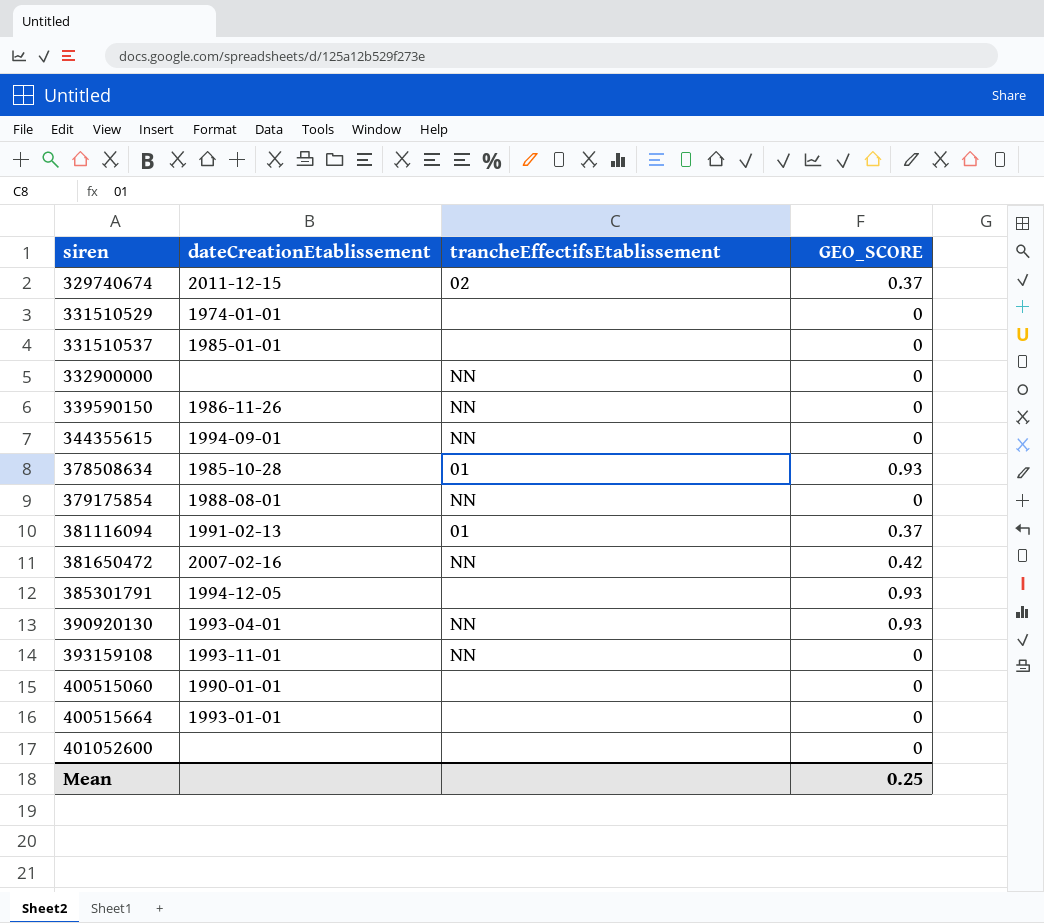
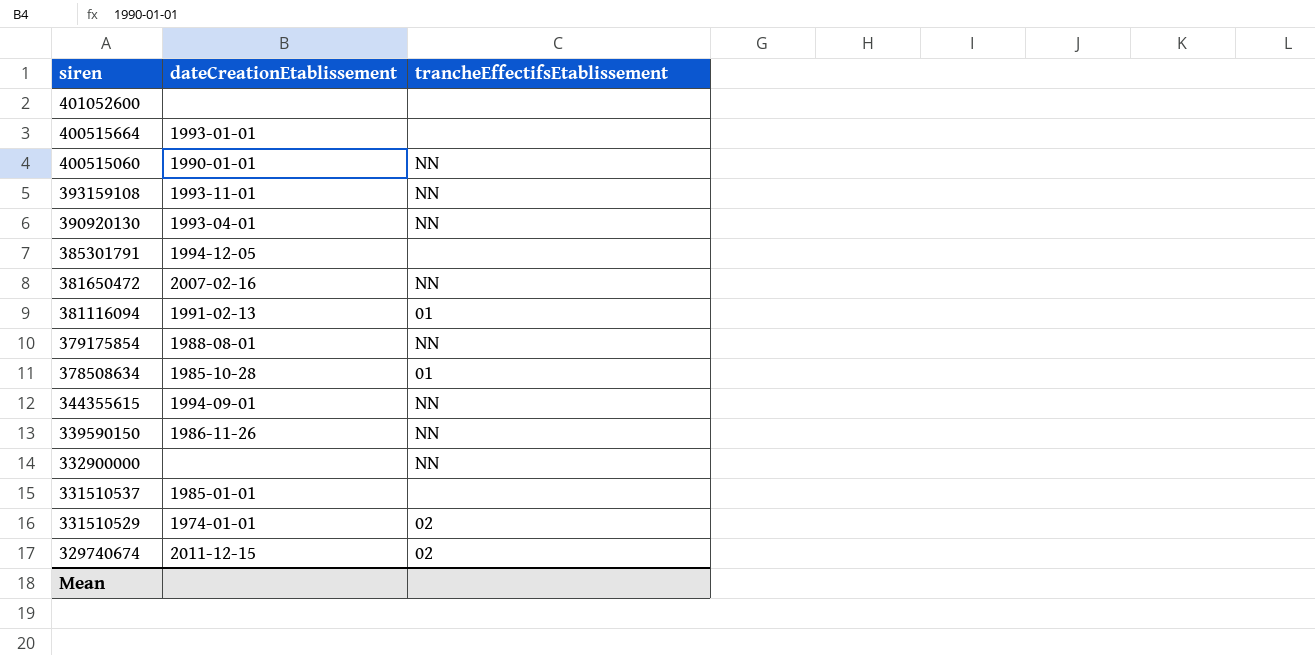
row order: siren ascending -> siren descending
column GEO_SCORE | position: 4 -> none
400515060 | trancheEffectifsEtablissement: none -> NN
331510529 | trancheEffectifsEtablissement: none -> 02

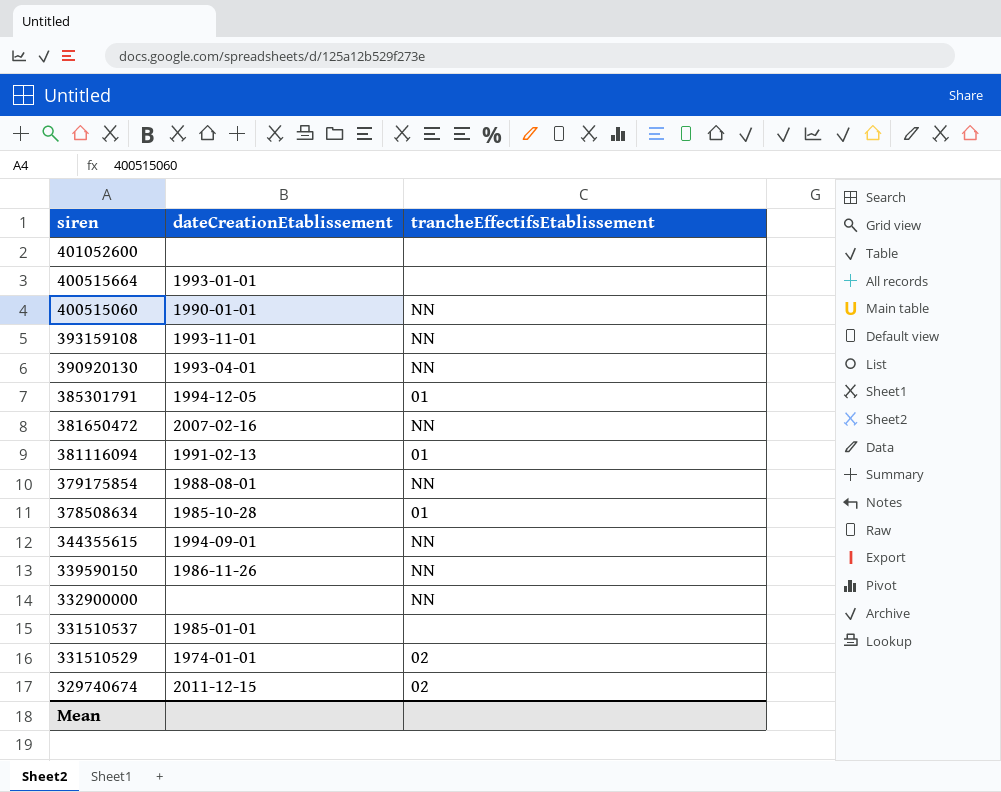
385301791 | trancheEffectifsEtablissement: none -> 01

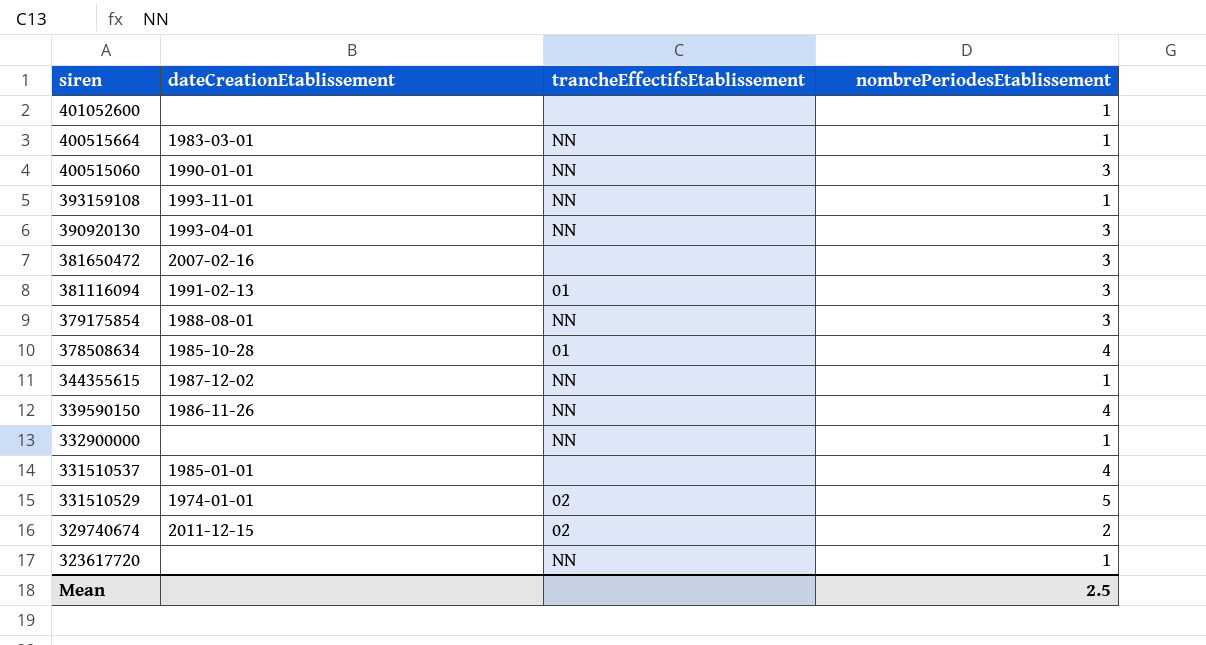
column nombrePeriodesEtablissement | position: none -> 4
row 385301791: 1994-12-05 | 01 -> none
400515664 | dateCreationEtablissement: 1993-01-01 -> 1983-03-01
400515664 | trancheEffectifsEtablissement: none -> NN
381650472 | trancheEffectifsEtablissement: NN -> none
344355615 | dateCreationEtablissement: 1994-09-01 -> 1987-12-02
row 323617720: none -> none | NN | 1

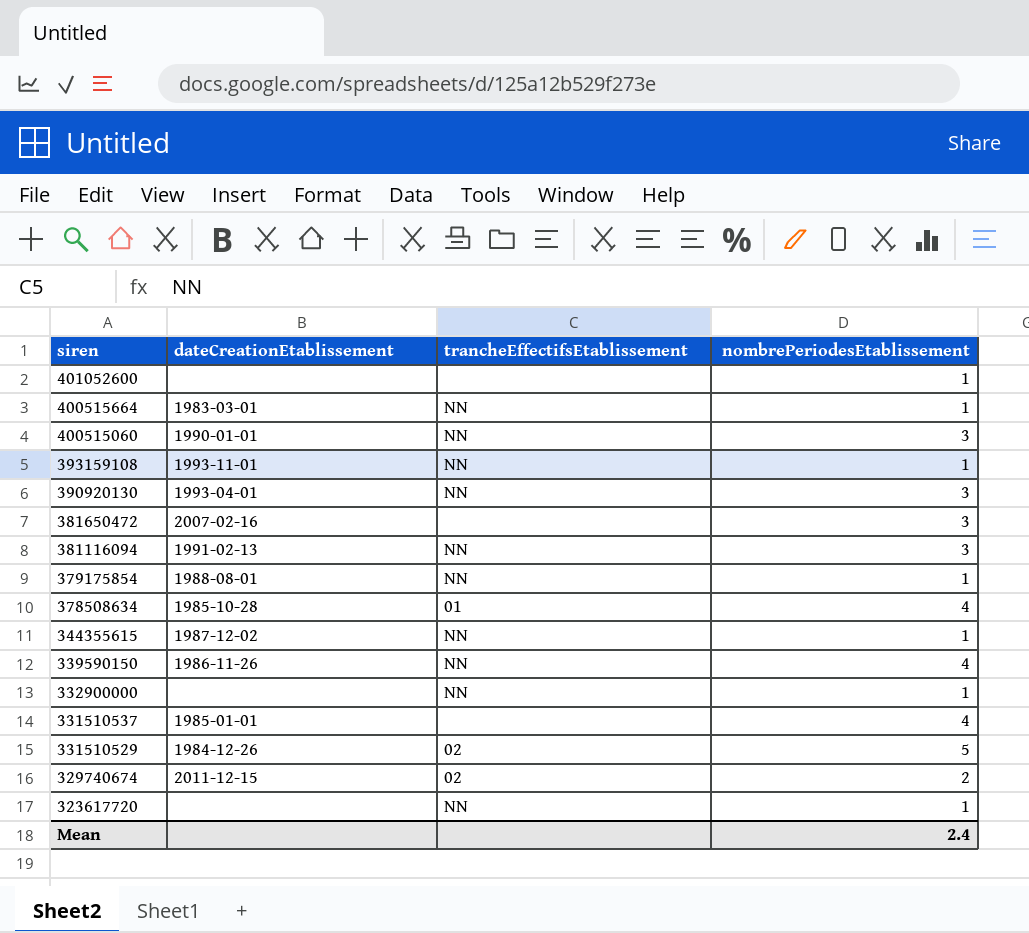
381116094 | trancheEffectifsEtablissement: 01 -> NN
379175854 | nombrePeriodesEtablissement: 3 -> 1
331510529 | dateCreationEtablissement: 1974-01-01 -> 1984-12-26
Mean | nombrePeriodesEtablissement: 2.5 -> 2.4

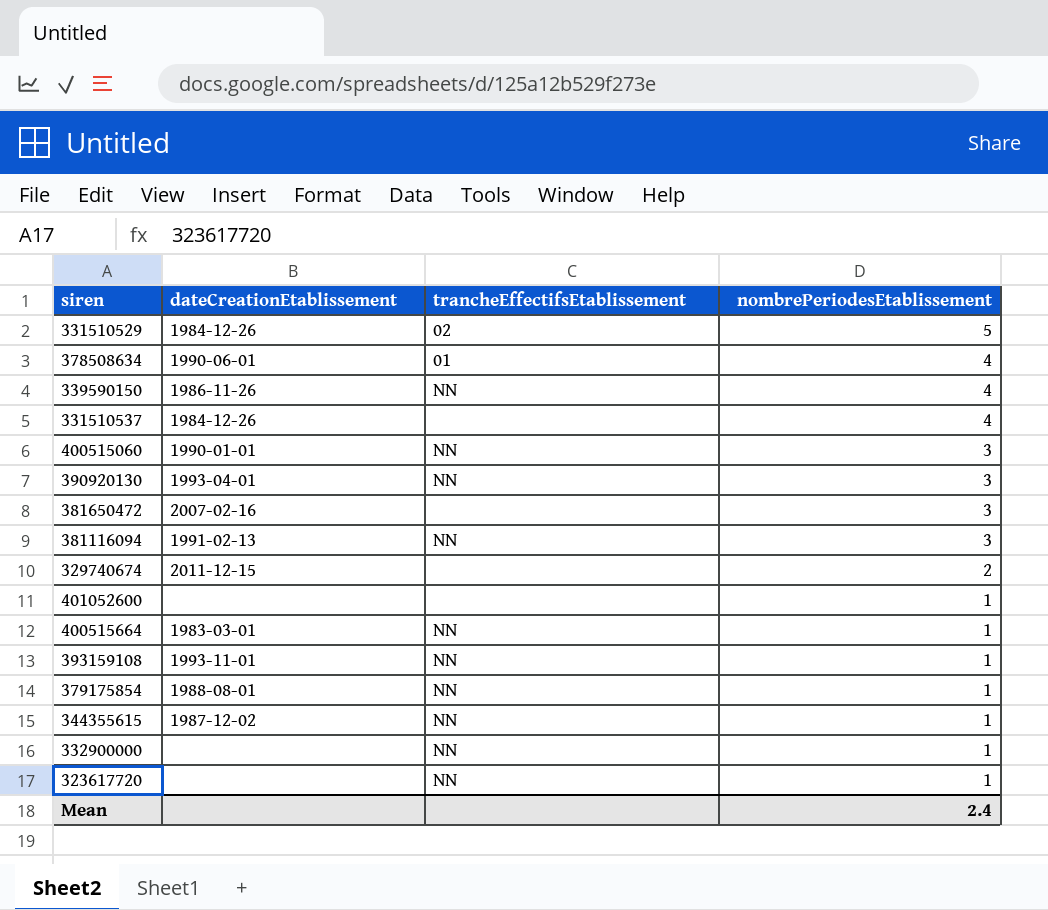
row order: siren descending -> nombrePeriodesEtablissement descending
378508634 | dateCreationEtablissement: 1985-10-28 -> 1990-06-01
331510537 | dateCreationEtablissement: 1985-01-01 -> 1984-12-26
329740674 | trancheEffectifsEtablissement: 02 -> none

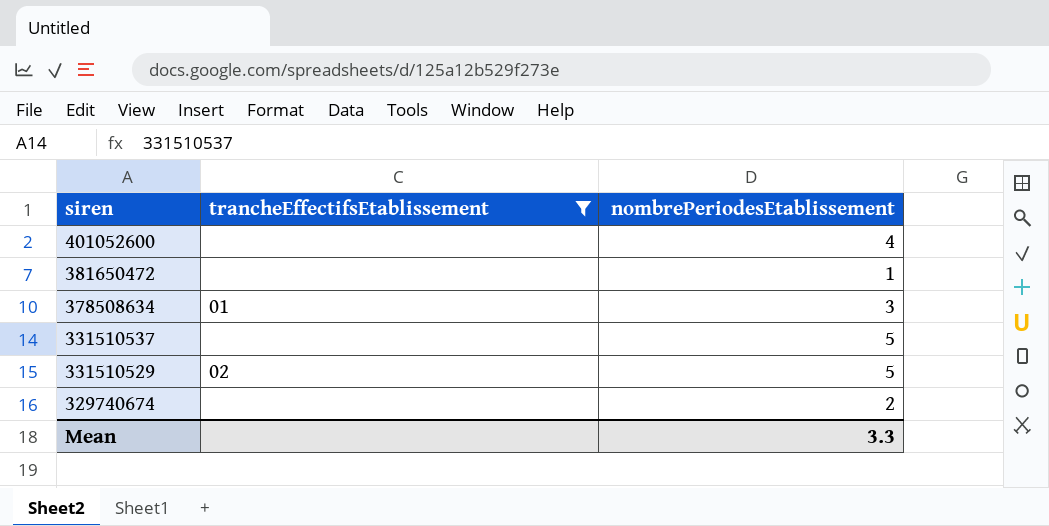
filter: none -> trancheEffectifsEtablissement != NN
row order: nombrePeriodesEtablissement descending -> siren descending
column dateCreationEtablissement | position: 2 -> none
401052600 | nombrePeriodesEtablissement: 1 -> 4
381650472 | nombrePeriodesEtablissement: 3 -> 1
378508634 | nombrePeriodesEtablissement: 4 -> 3
331510537 | nombrePeriodesEtablissement: 4 -> 5
Mean | nombrePeriodesEtablissement: 2.4 -> 3.3

